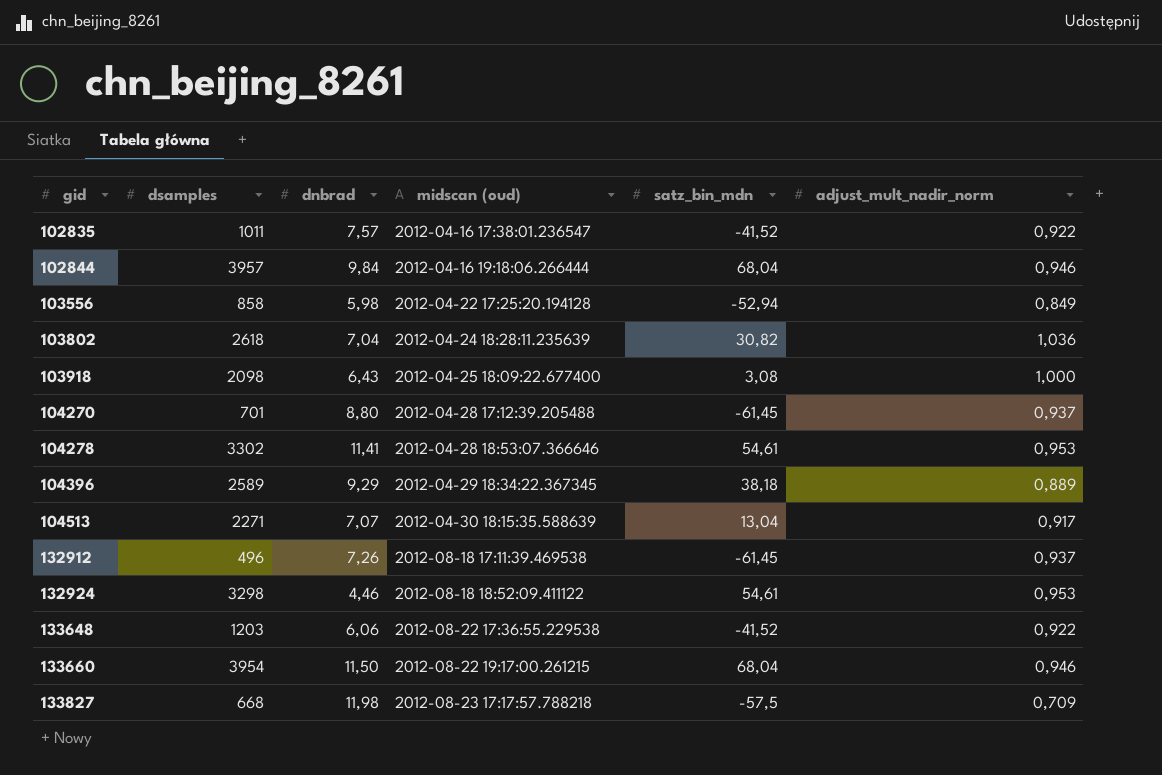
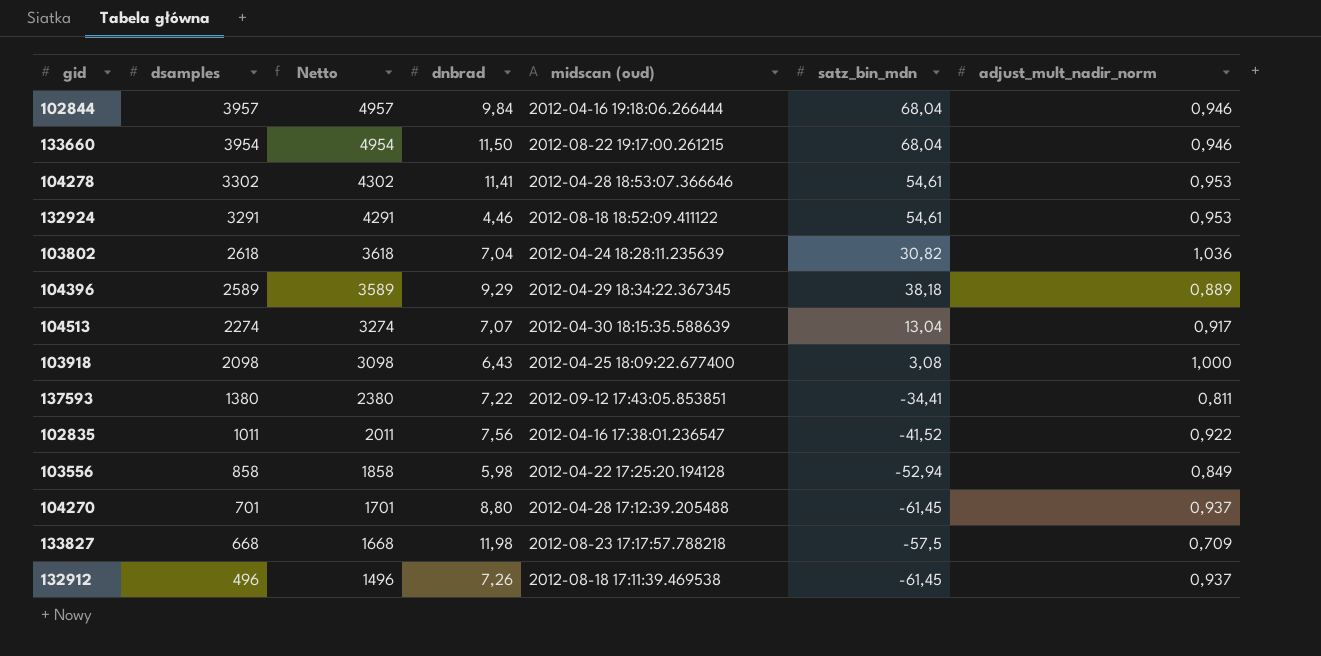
row order: gid ascending -> dsamples descending
column Netto | formula: none -> [dsamples] + 1000
row 133648: 1203 | 6,06 | 2012-08-22 17:36:55.229538 | -41,52 | 0,922 -> none
132924 | dsamples: 3298 -> 3291
104513 | dsamples: 2271 -> 2274
row 137593: none -> 1380 | 2380 | 7,22 | 2012-09-12 17:43:05.853851 | -34,41 | 0,811
102835 | dnbrad: 7,57 -> 7,56

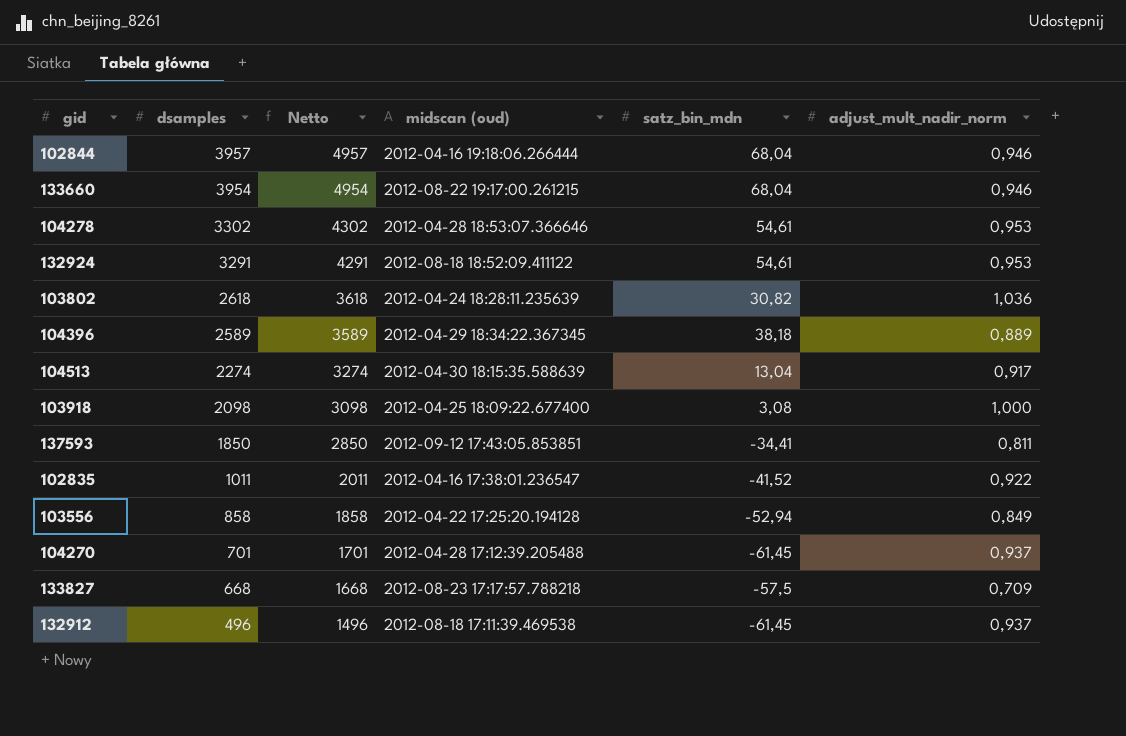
column dnbrad | position: 4 -> none
137593 | dsamples: 1380 -> 1850
137593 | Netto: 2380 -> 2850

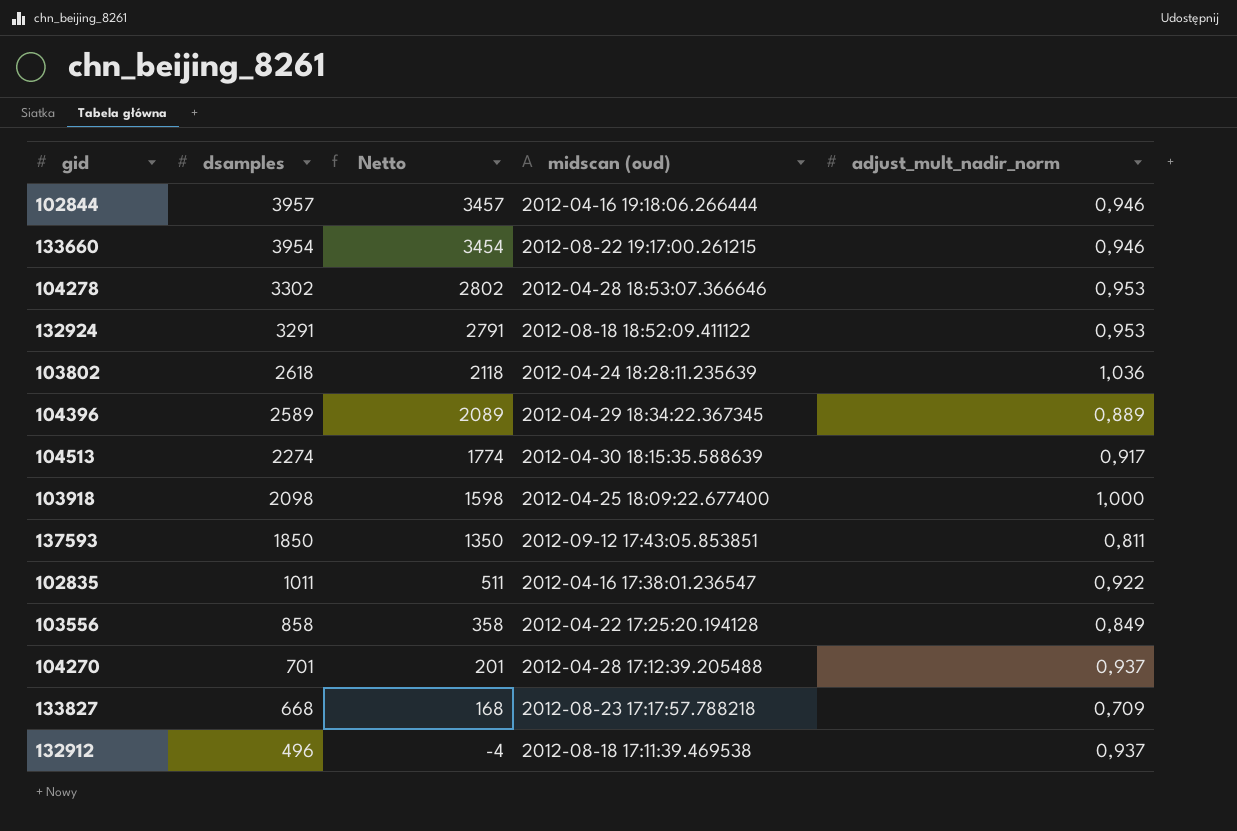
column satz_bin_mdn | position: 5 -> none
column Netto | formula: [dsamples] + 1000 -> [dsamples] - 500

